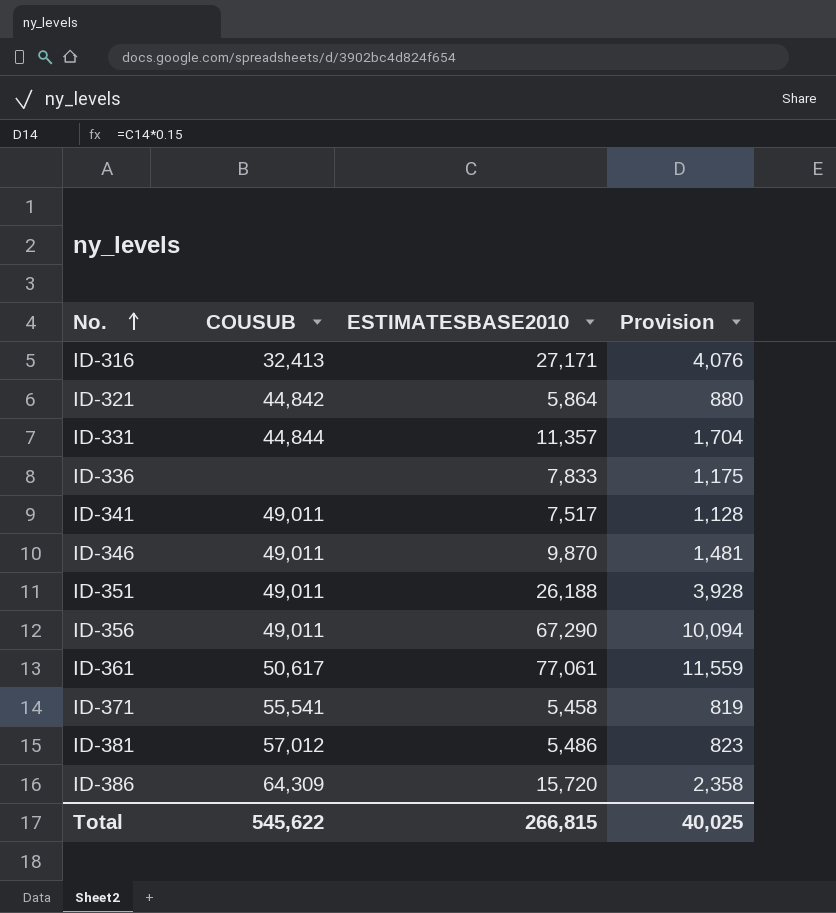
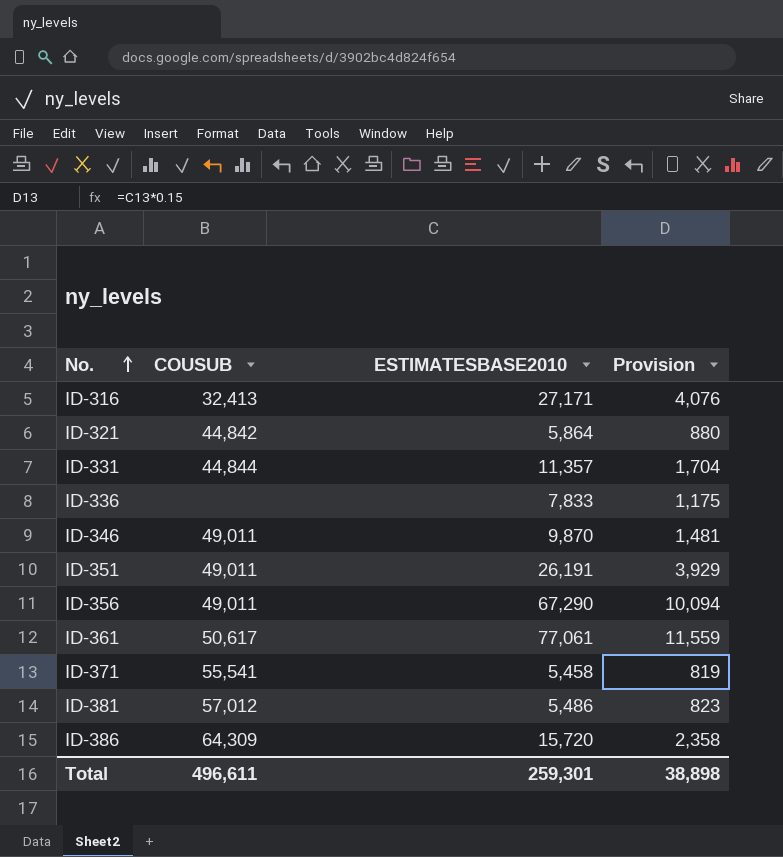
row ID-341: 49,011 | 7,517 | 1,128 -> none
ID-351 | ESTIMATESBASE2010: 26,188 -> 26,191
ID-351 | Provision: 3,928 -> 3,929
Total | COUSUB: 545,622 -> 496,611
Total | ESTIMATESBASE2010: 266,815 -> 259,301
Total | Provision: 40,025 -> 38,898

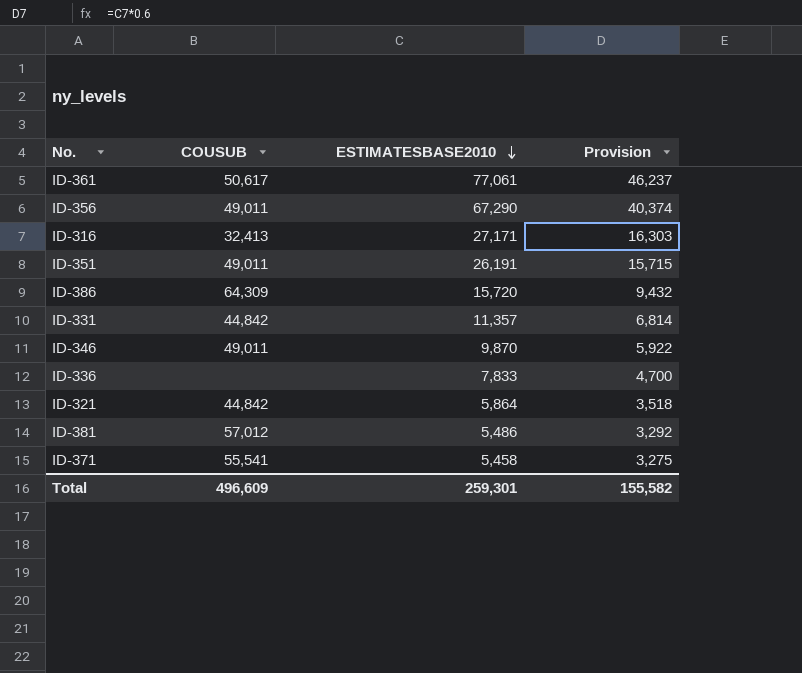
row order: No. ascending -> ESTIMATESBASE2010 descending
column Provision | formula: [ESTIMATESBASE2010] * 0.15 -> [ESTIMATESBASE2010] * 0.6
ID-331 | COUSUB: 44,844 -> 44,842
Total | COUSUB: 496,611 -> 496,609
Total | Provision: 38,898 -> 155,582

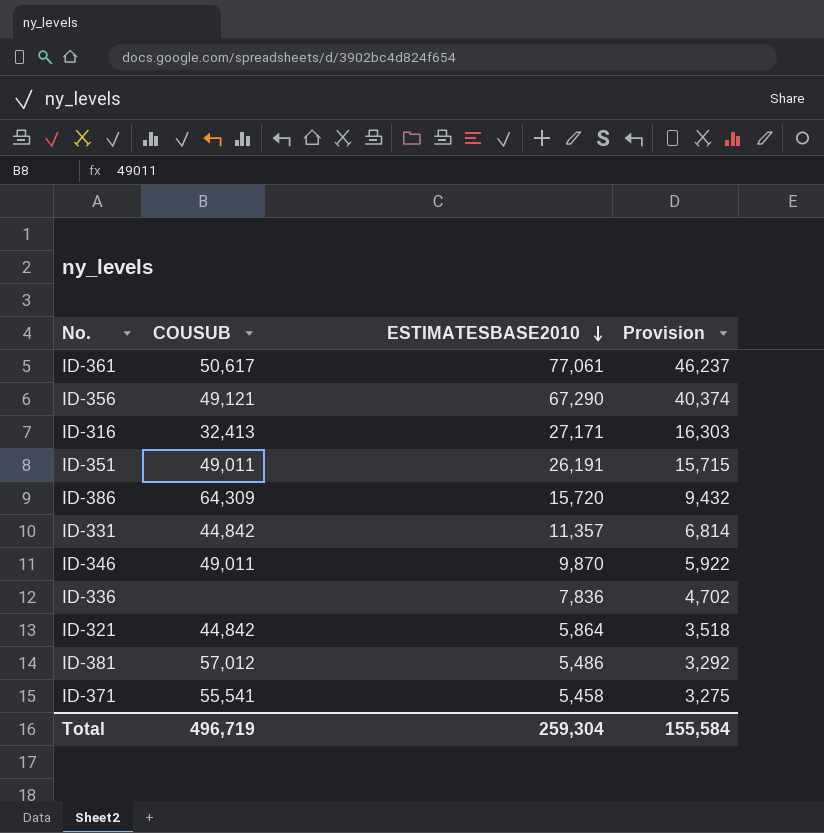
ID-356 | COUSUB: 49,011 -> 49,121
ID-336 | ESTIMATESBASE2010: 7,833 -> 7,836
ID-336 | Provision: 4,700 -> 4,702
Total | COUSUB: 496,609 -> 496,719
Total | ESTIMATESBASE2010: 259,301 -> 259,304
Total | Provision: 155,582 -> 155,584

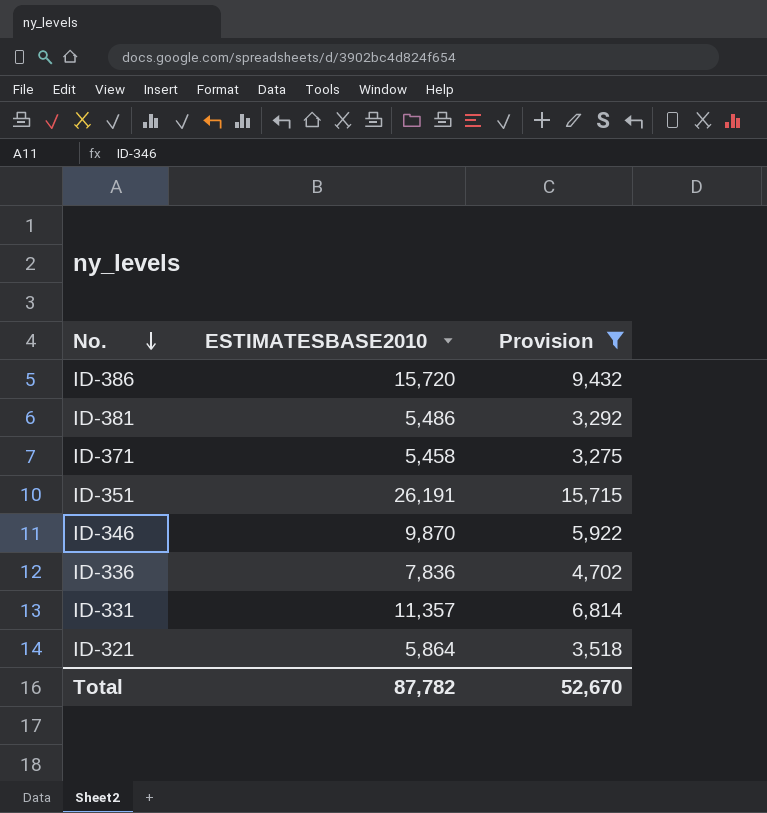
filter: none -> Provision <= 15,715
row order: ESTIMATESBASE2010 descending -> No. descending
column COUSUB | position: 2 -> none
Total | ESTIMATESBASE2010: 259,304 -> 87,782
Total | Provision: 155,584 -> 52,670

